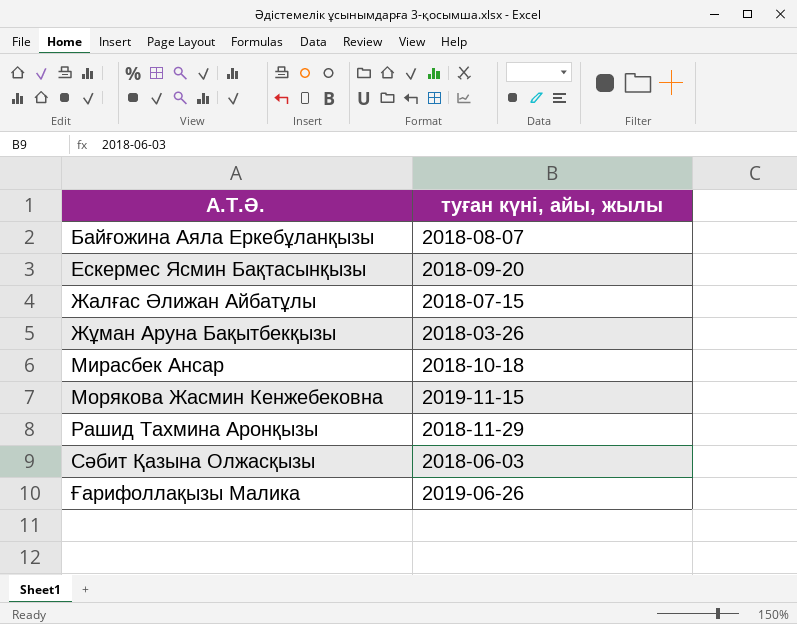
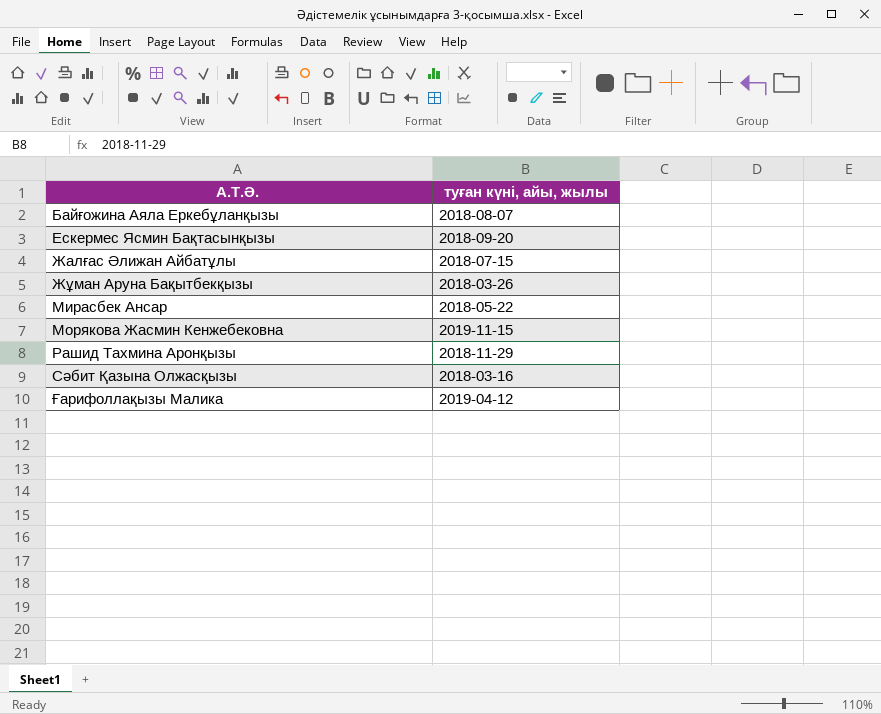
Мирасбек Ансар | туған күні, айы, жылы: 2018-10-18 -> 2018-05-22
Сәбит Қазына Олжасқызы | туған күні, айы, жылы: 2018-06-03 -> 2018-03-16
Ғарифоллақызы Малика | туған күні, айы, жылы: 2019-06-26 -> 2019-04-12

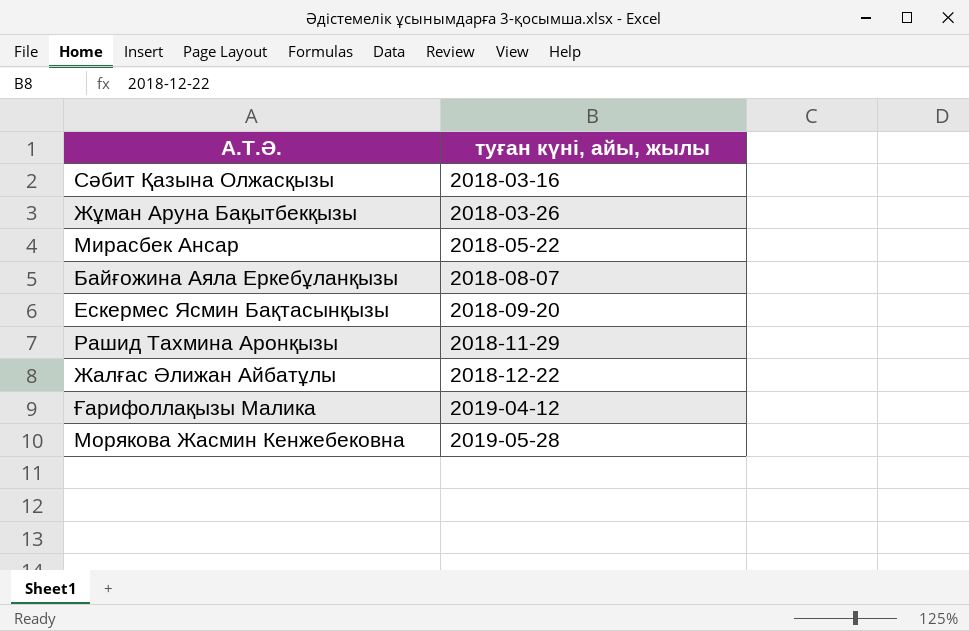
row order: А.Т.Ә. ascending -> туған күні, айы, жылы ascending
Жалғас Әлижан Айбатұлы | туған күні, айы, жылы: 2018-07-15 -> 2018-12-22
Морякова Жасмин Кенжебековна | туған күні, айы, жылы: 2019-11-15 -> 2019-05-28

